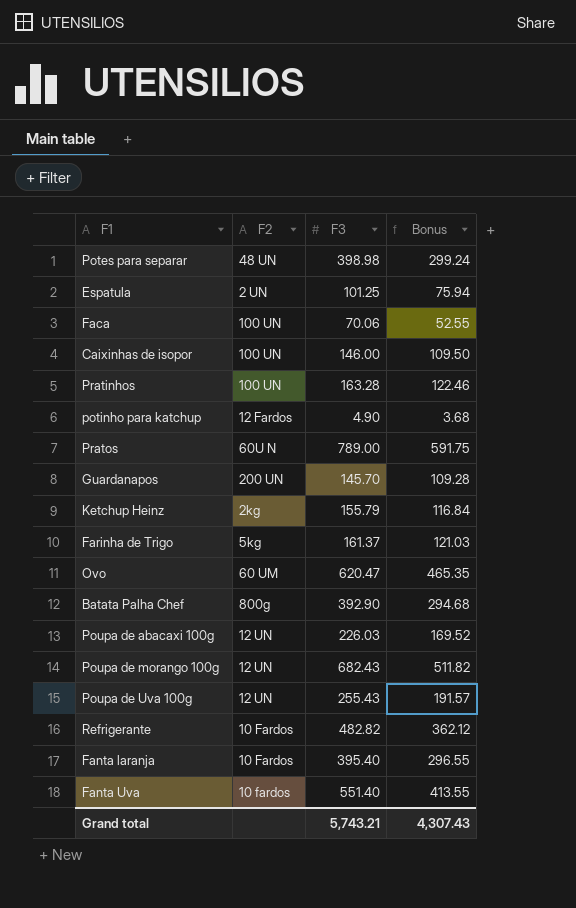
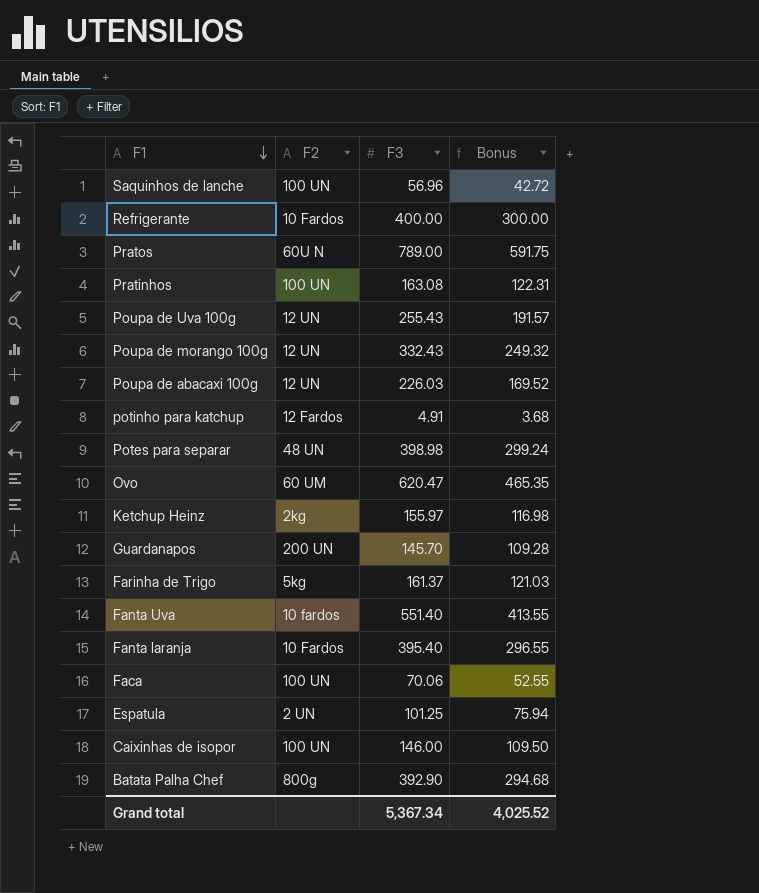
row order: none -> F1 descending
row Saquinhos de lanche: none -> 100 UN | 56.96 | 42.72
Refrigerante | F3: 482.82 -> 400.00
Refrigerante | Bonus: 362.12 -> 300.00
Pratinhos | F3: 163.28 -> 163.08
Pratinhos | Bonus: 122.46 -> 122.31
Poupa de morango 100g | F3: 682.43 -> 332.43
Poupa de morango 100g | Bonus: 511.82 -> 249.32
potinho para katchup | F3: 4.90 -> 4.91
Ketchup Heinz | F3: 155.79 -> 155.97
Ketchup Heinz | Bonus: 116.84 -> 116.98
Grand total | F3: 5,743.21 -> 5,367.34
Grand total | Bonus: 4,307.43 -> 4,025.52

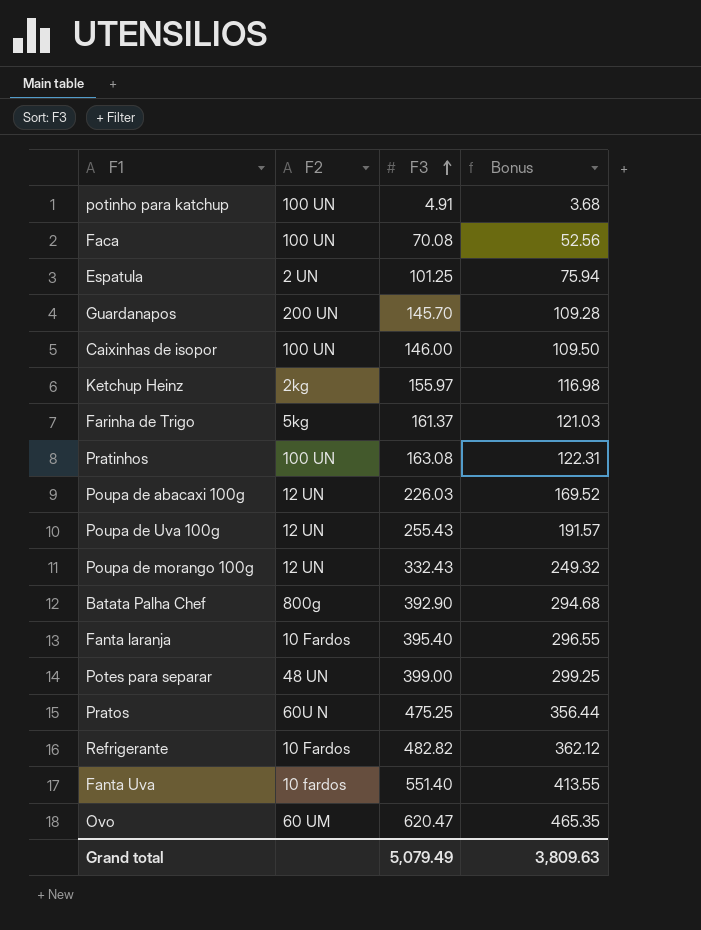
row order: F1 descending -> F3 ascending
row Saquinhos de lanche: 100 UN | 56.96 | 42.72 -> none
potinho para katchup | F2: 12 Fardos -> 100 UN
Faca | F3: 70.06 -> 70.08
Faca | Bonus: 52.55 -> 52.56
Potes para separar | F3: 398.98 -> 399.00
Potes para separar | Bonus: 299.24 -> 299.25
Pratos | F3: 789.00 -> 475.25
Pratos | Bonus: 591.75 -> 356.44
Refrigerante | F3: 400.00 -> 482.82
Refrigerante | Bonus: 300.00 -> 362.12
Grand total | F3: 5,367.34 -> 5,079.49
Grand total | Bonus: 4,025.52 -> 3,809.63

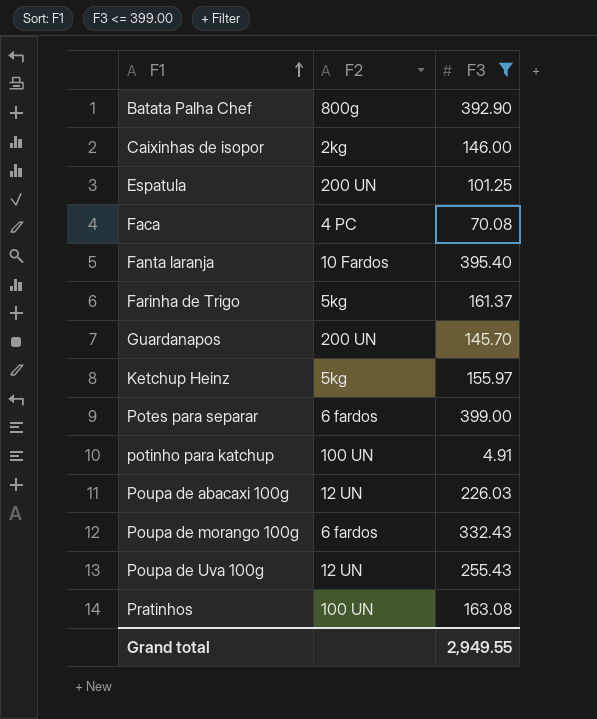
filter: none -> F3 <= 399.00
row order: F3 ascending -> F1 ascending
column Bonus | formula: [F3] * 0.75 -> none
Caixinhas de isopor | F2: 100 UN -> 2kg
Espatula | F2: 2 UN -> 200 UN
Faca | F2: 100 UN -> 4 PC
Ketchup Heinz | F2: 2kg -> 5kg
Potes para separar | F2: 48 UN -> 6 fardos
Poupa de morango 100g | F2: 12 UN -> 6 fardos
Grand total | F3: 5,079.49 -> 2,949.55

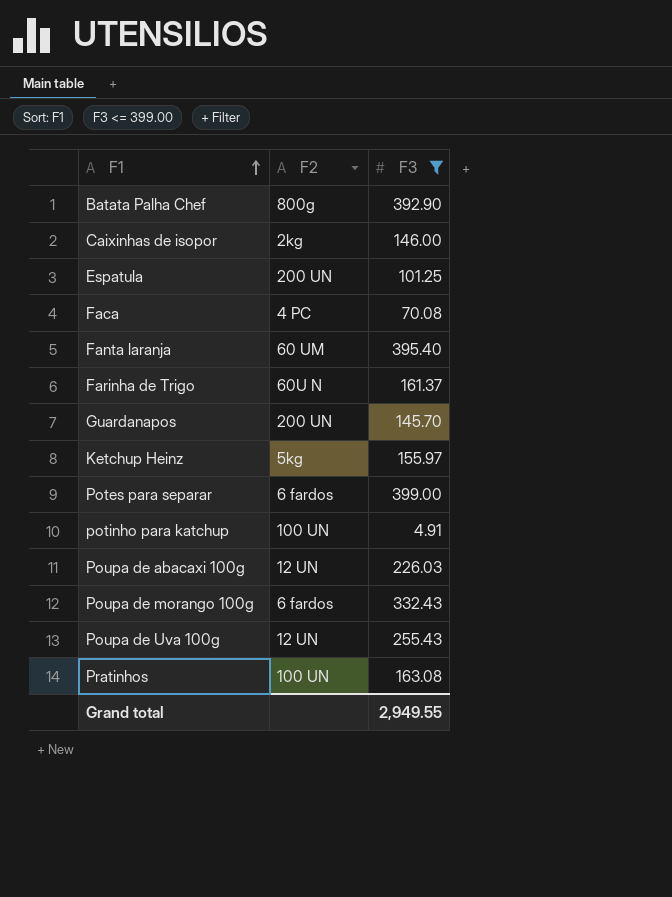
Fanta laranja | F2: 10 Fardos -> 60 UM
Farinha de Trigo | F2: 5kg -> 60U N

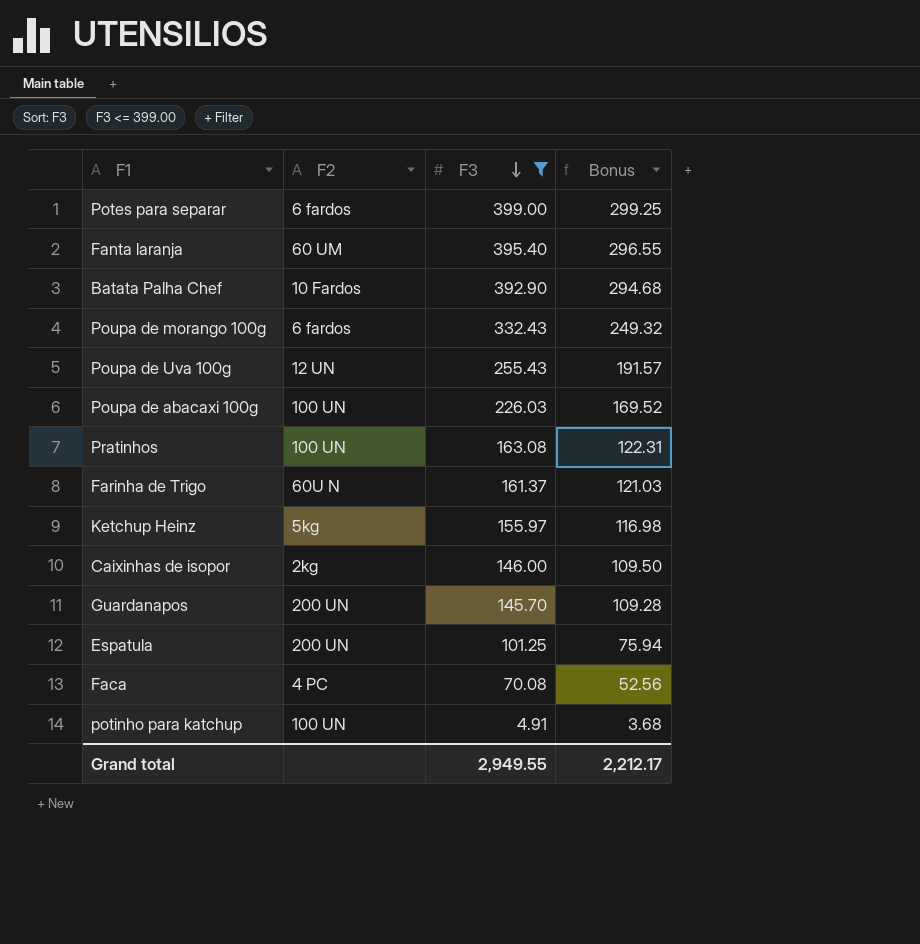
row order: F1 ascending -> F3 descending
column Bonus | formula: none -> [F3] * 0.75
Batata Palha Chef | F2: 800g -> 10 Fardos
Poupa de abacaxi 100g | F2: 12 UN -> 100 UN

